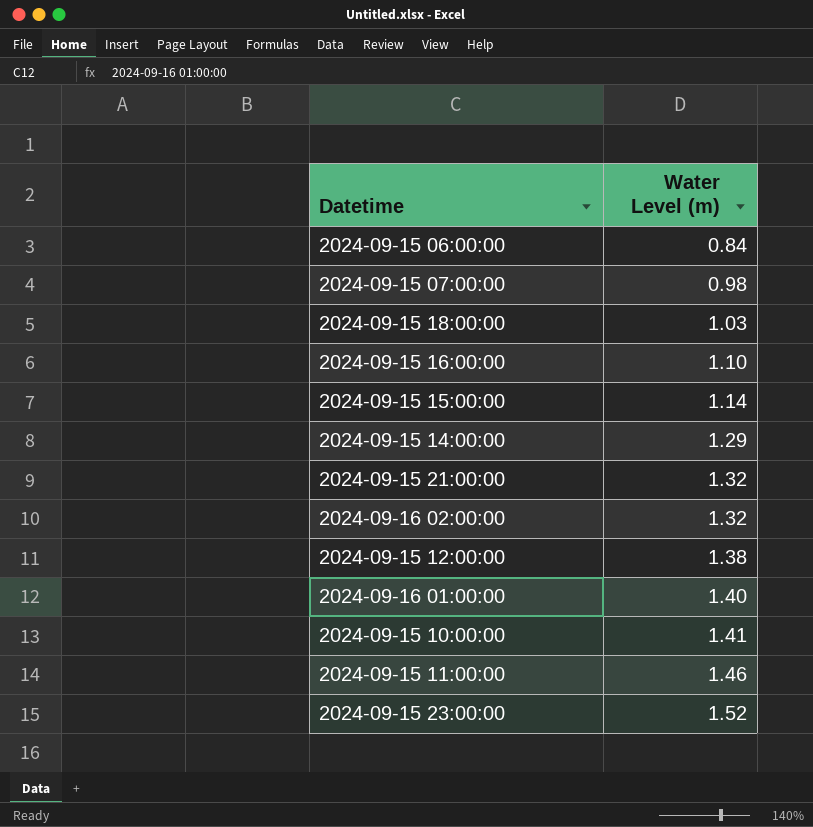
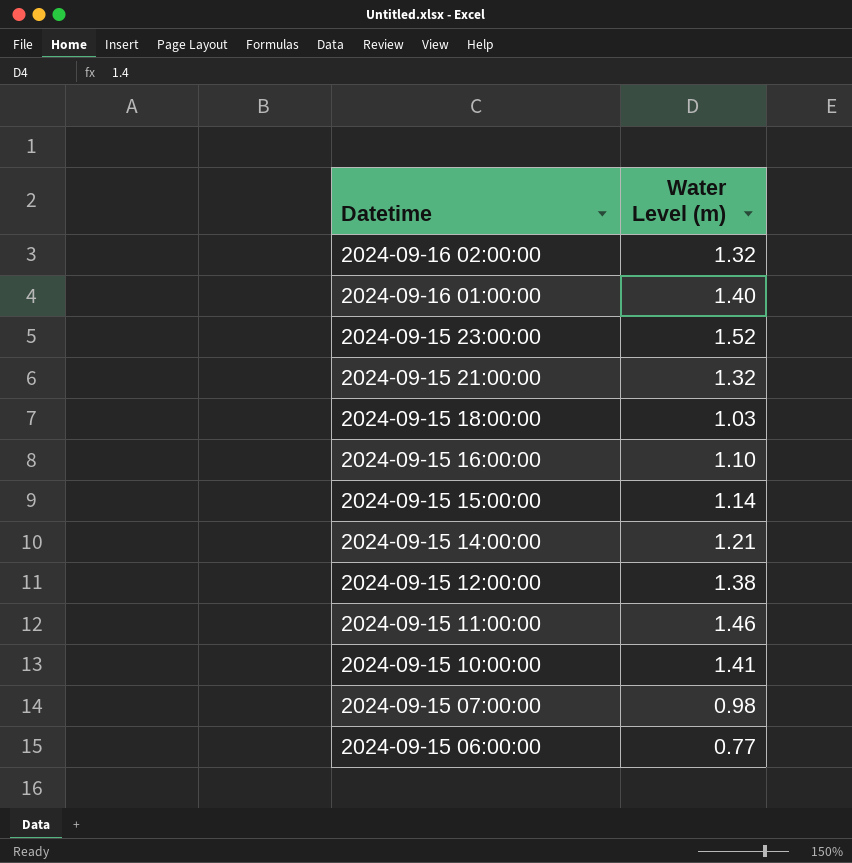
row order: Water Level (m) ascending -> Datetime descending
2024-09-15 14:00:00 | Water Level (m): 1.29 -> 1.21
2024-09-15 06:00:00 | Water Level (m): 0.84 -> 0.77

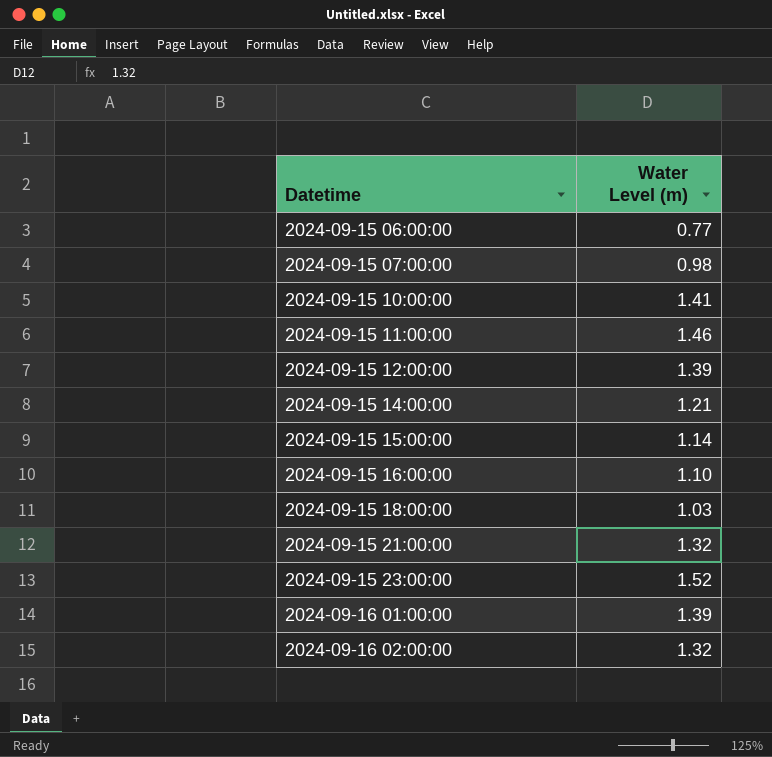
row order: Datetime descending -> Datetime ascending
2024-09-15 12:00:00 | Water Level (m): 1.38 -> 1.39
2024-09-16 01:00:00 | Water Level (m): 1.40 -> 1.39

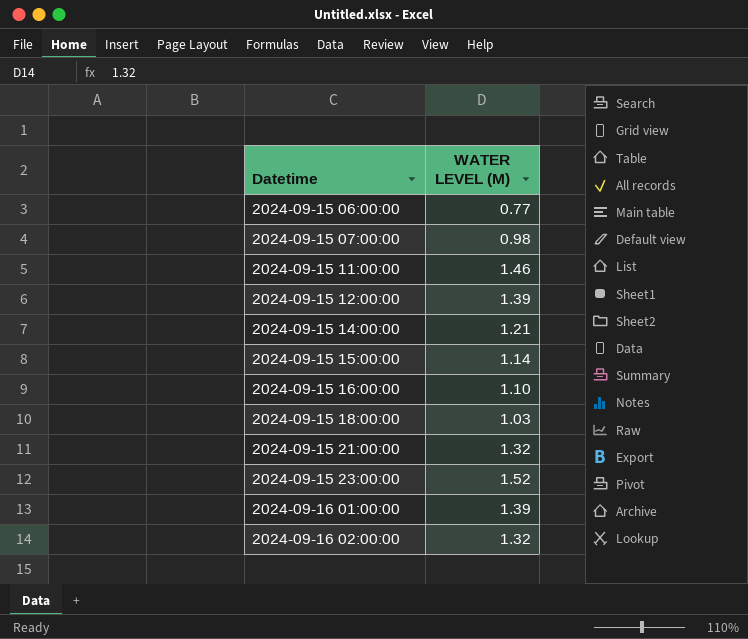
column name: Water Level (m) -> WATER LEVEL (M)
row 2024-09-15 10:00:00: 1.41 -> none

